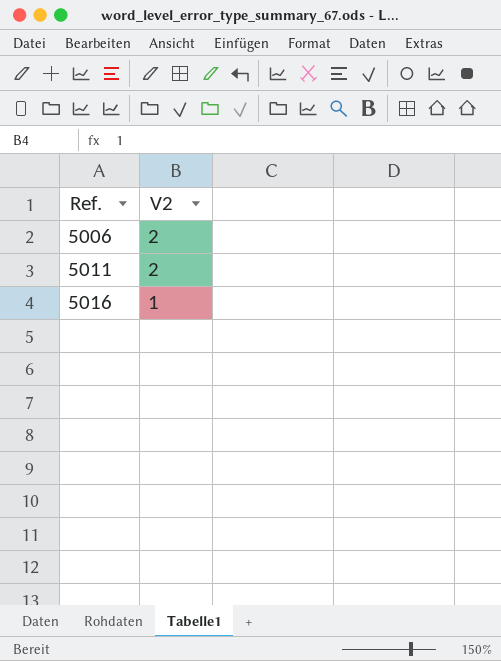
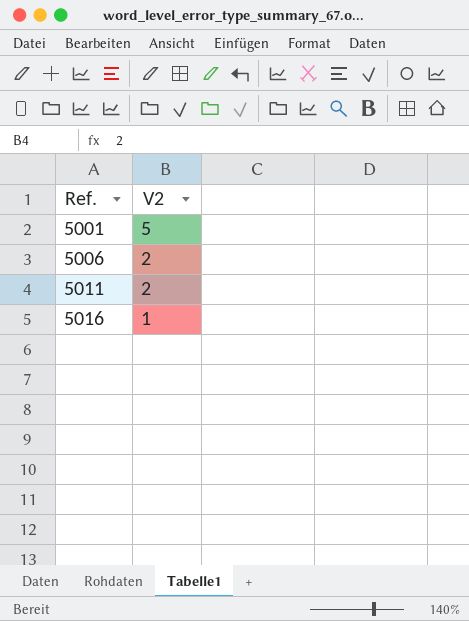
row 5001: none -> 5

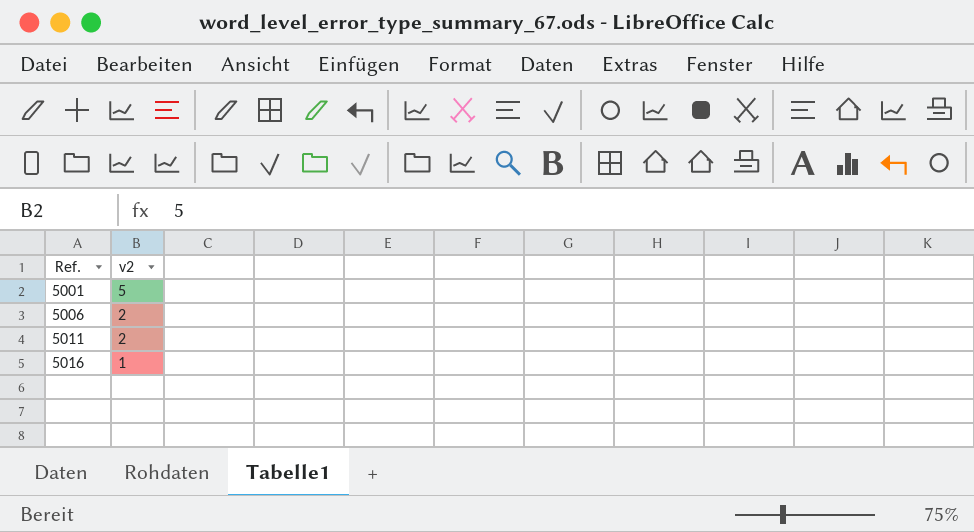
column name: V2 -> v2

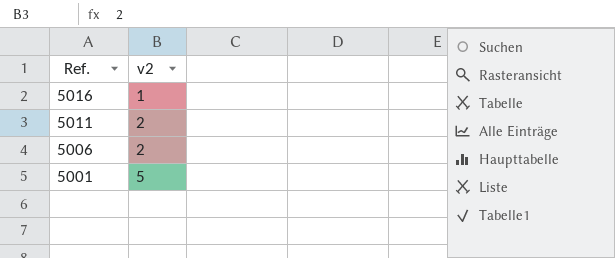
row order: Ref. ascending -> Ref. descending

